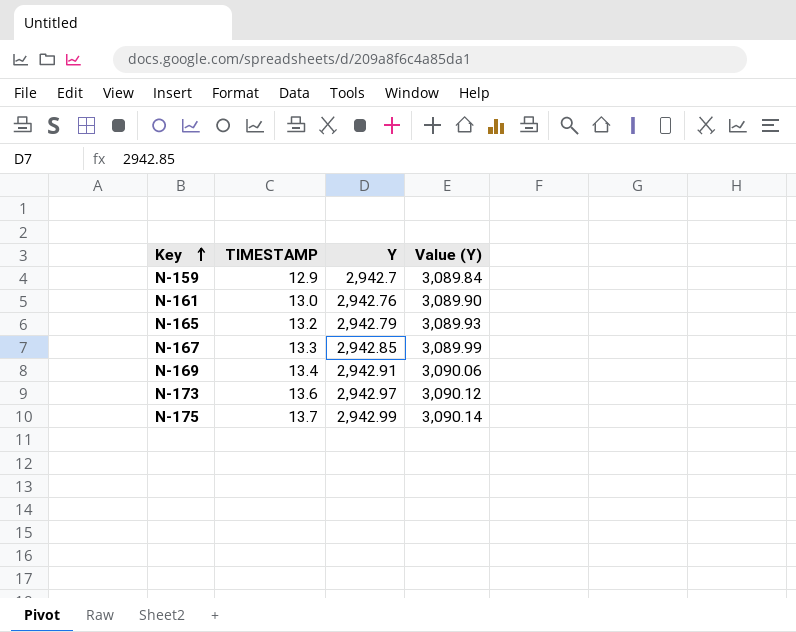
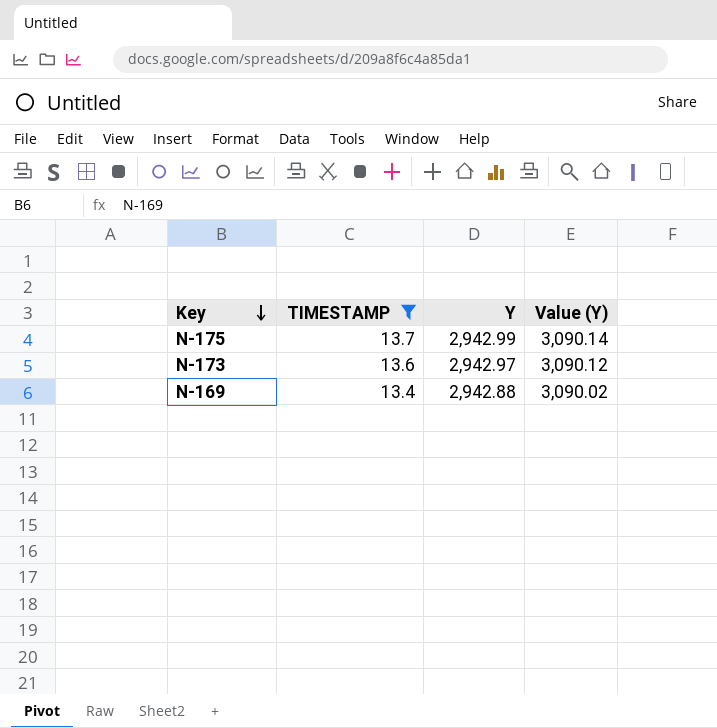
filter: none -> TIMESTAMP >= 13.4
row order: Key ascending -> Key descending
N-169 | Y: 2,942.91 -> 2,942.88
N-169 | Value (Y): 3,090.06 -> 3,090.02

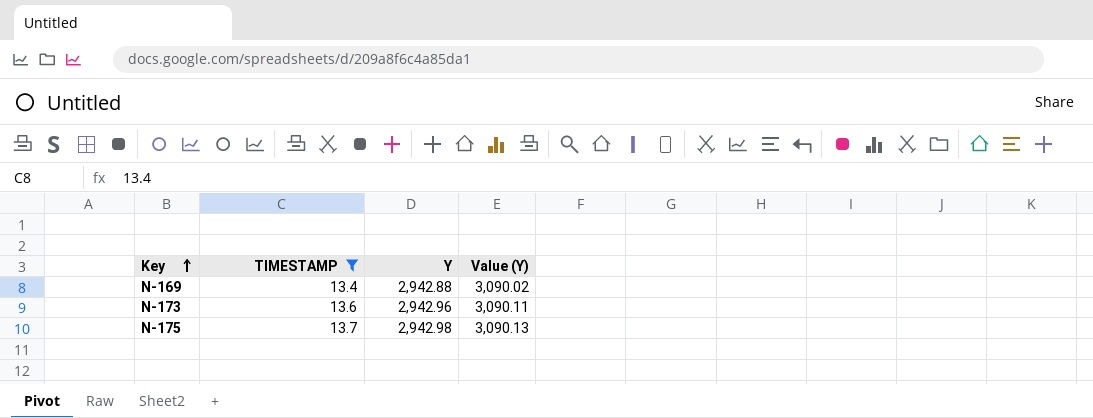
row order: Key descending -> Key ascending
N-173 | Y: 2,942.97 -> 2,942.96
N-173 | Value (Y): 3,090.12 -> 3,090.11
N-175 | Y: 2,942.99 -> 2,942.98
N-175 | Value (Y): 3,090.14 -> 3,090.13

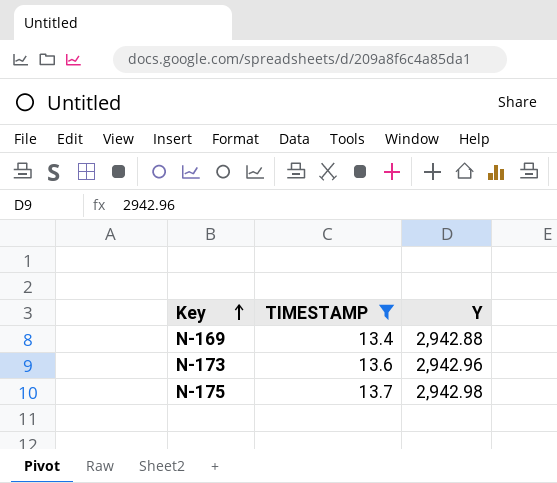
column Value (Y) | formula: [Y] * 1.05 -> none

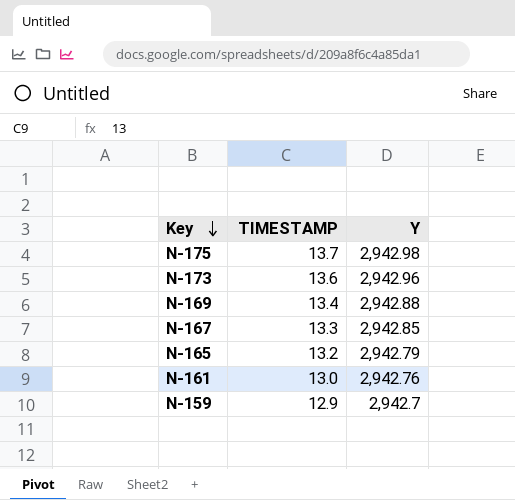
filter: TIMESTAMP >= 13.4 -> none
row order: Key ascending -> Key descending

